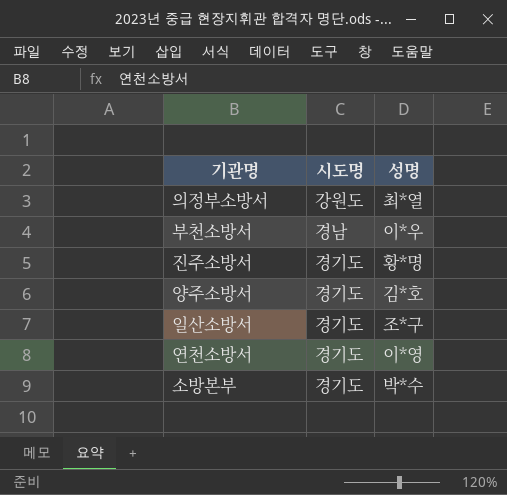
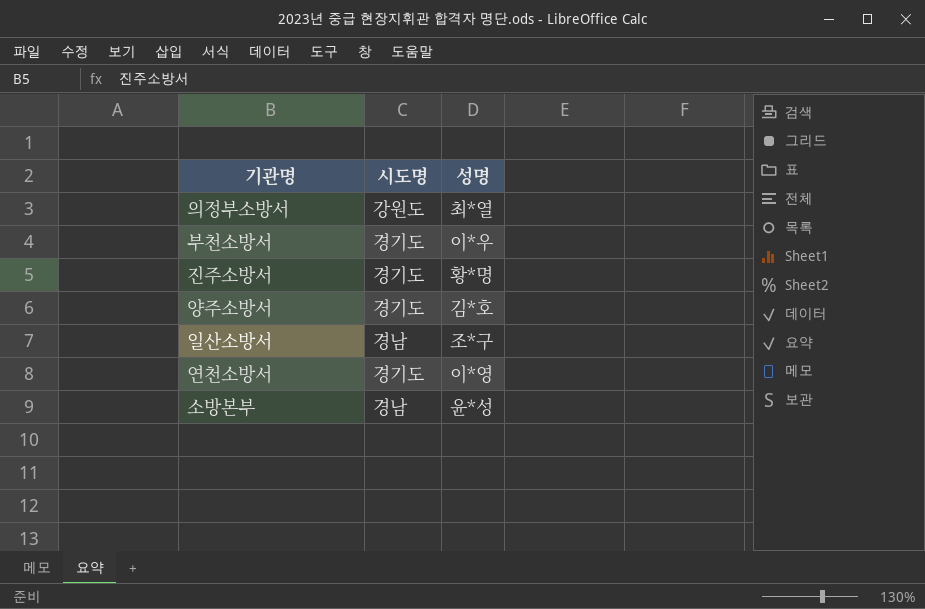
부천소방서 | 시도명: 경남 -> 경기도
일산소방서 | 시도명: 경기도 -> 경남
소방본부 | 시도명: 경기도 -> 경남
소방본부 | 성명: 박*수 -> 윤*성

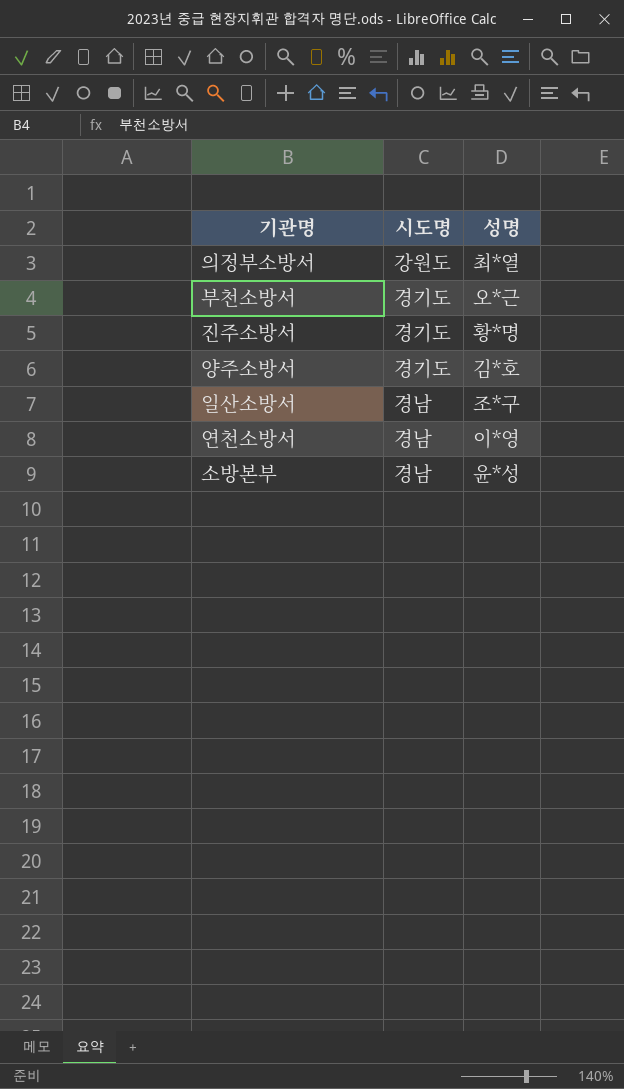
부천소방서 | 성명: 이*우 -> 오*근
연천소방서 | 시도명: 경기도 -> 경남

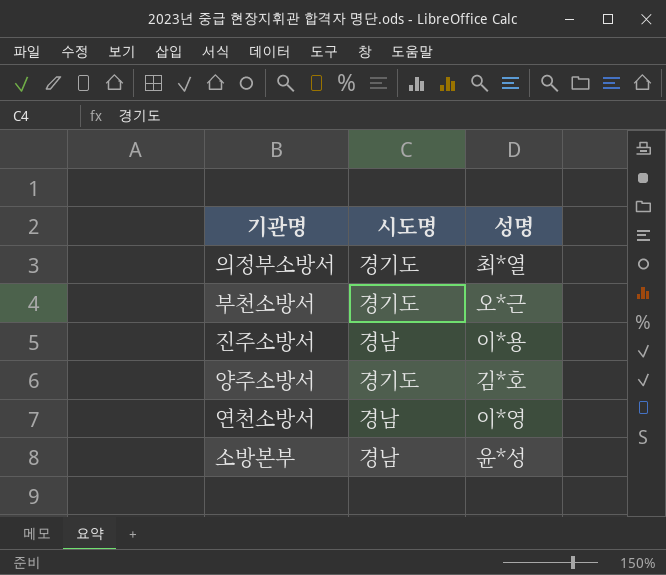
row 일산소방서: 경남 | 조*구 -> none
의정부소방서 | 시도명: 강원도 -> 경기도
진주소방서 | 시도명: 경기도 -> 경남
진주소방서 | 성명: 황*명 -> 이*용

